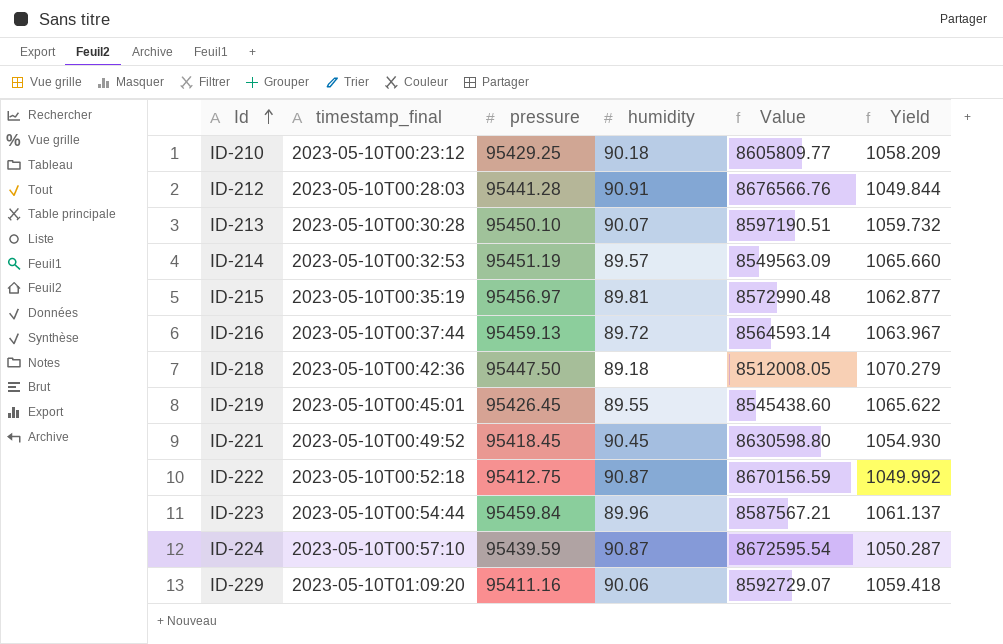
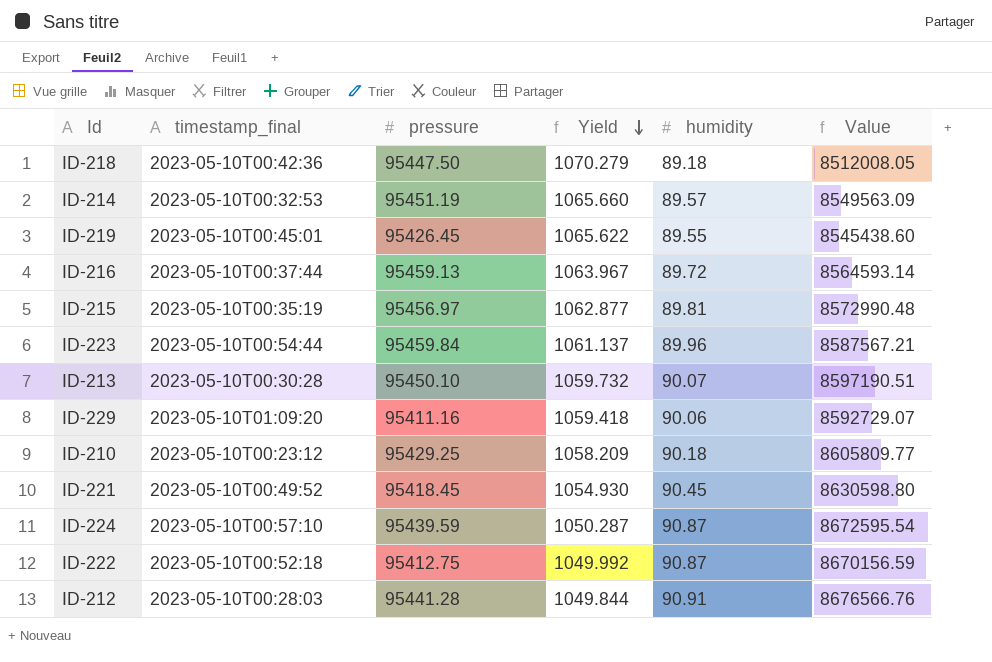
row order: Id ascending -> Yield descending
column Yield | position: 6 -> 4

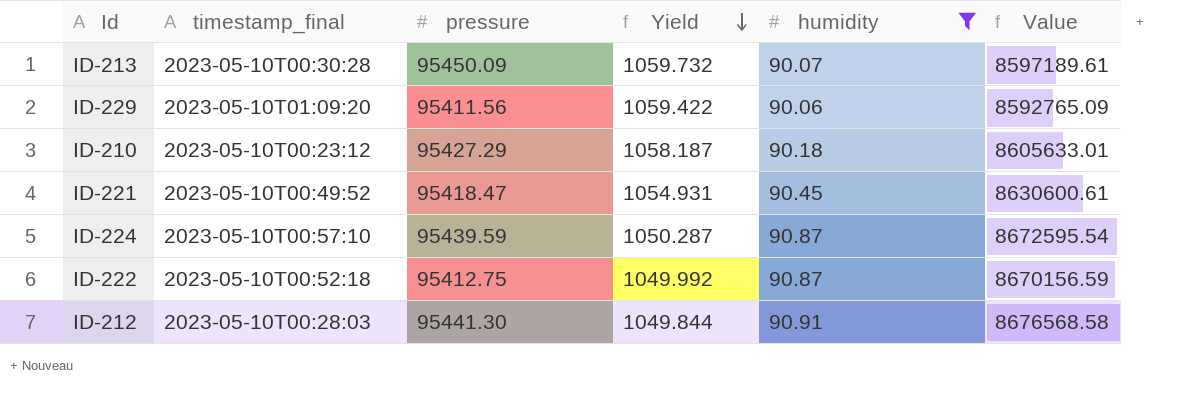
filter: none -> humidity >= 90.06
ID-213 | pressure: 95450.10 -> 95450.09
ID-213 | Value: 8597190.51 -> 8597189.61
ID-229 | pressure: 95411.16 -> 95411.56
ID-229 | Yield: 1059.418 -> 1059.422
ID-229 | Value: 8592729.07 -> 8592765.09
ID-210 | pressure: 95429.25 -> 95427.29
ID-210 | Yield: 1058.209 -> 1058.187
ID-210 | Value: 8605809.77 -> 8605633.01
ID-221 | pressure: 95418.45 -> 95418.47
ID-221 | Yield: 1054.930 -> 1054.931
ID-221 | Value: 8630598.80 -> 8630600.61
ID-212 | pressure: 95441.28 -> 95441.30
ID-212 | Value: 8676566.76 -> 8676568.58

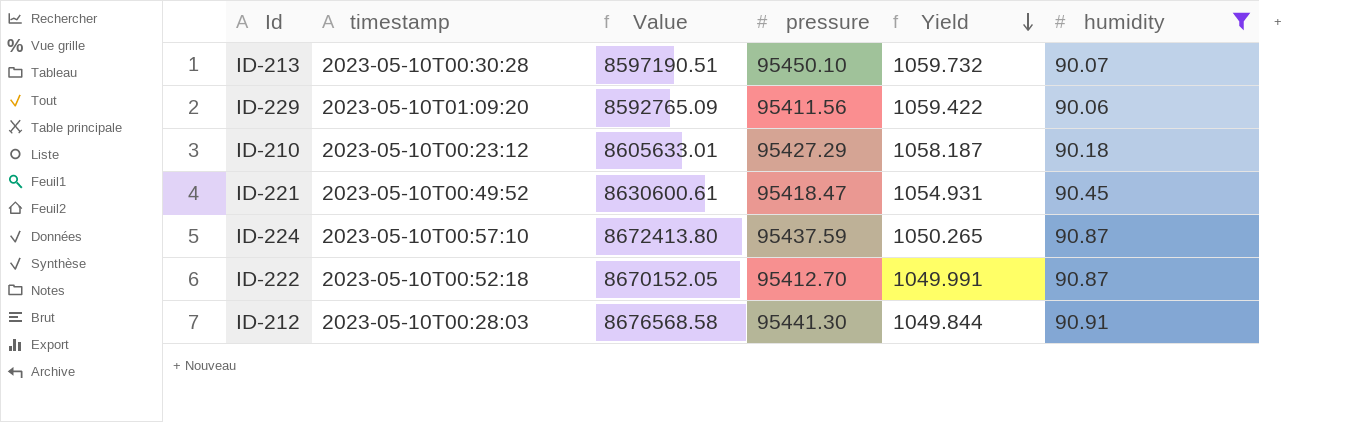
column name: timestamp_final -> timestamp
column Value | position: 6 -> 3
ID-213 | Value: 8597189.61 -> 8597190.51
ID-213 | pressure: 95450.09 -> 95450.10
ID-224 | Value: 8672595.54 -> 8672413.80
ID-224 | pressure: 95439.59 -> 95437.59
ID-224 | Yield: 1050.287 -> 1050.265
ID-222 | Value: 8670156.59 -> 8670152.05
ID-222 | pressure: 95412.75 -> 95412.70
ID-222 | Yield: 1049.992 -> 1049.991

